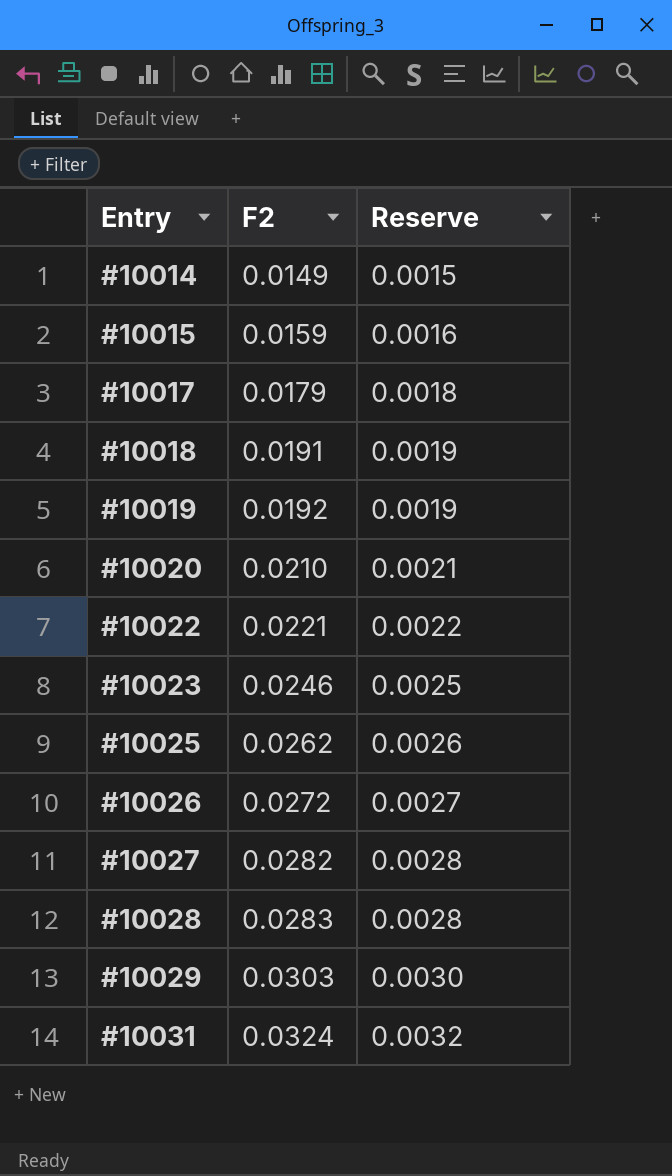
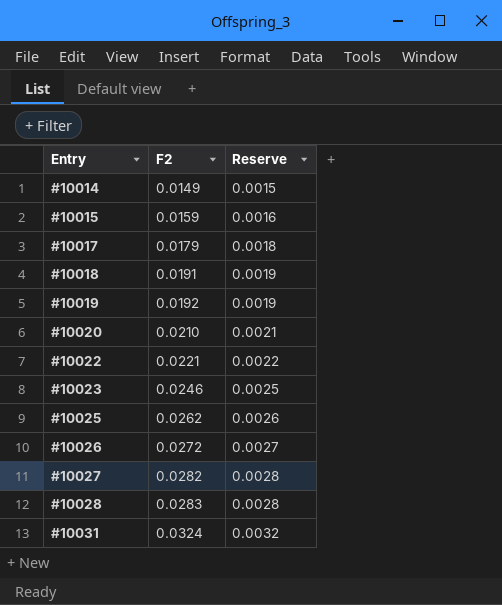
row #10029: 0.0303 | 0.0030 -> none

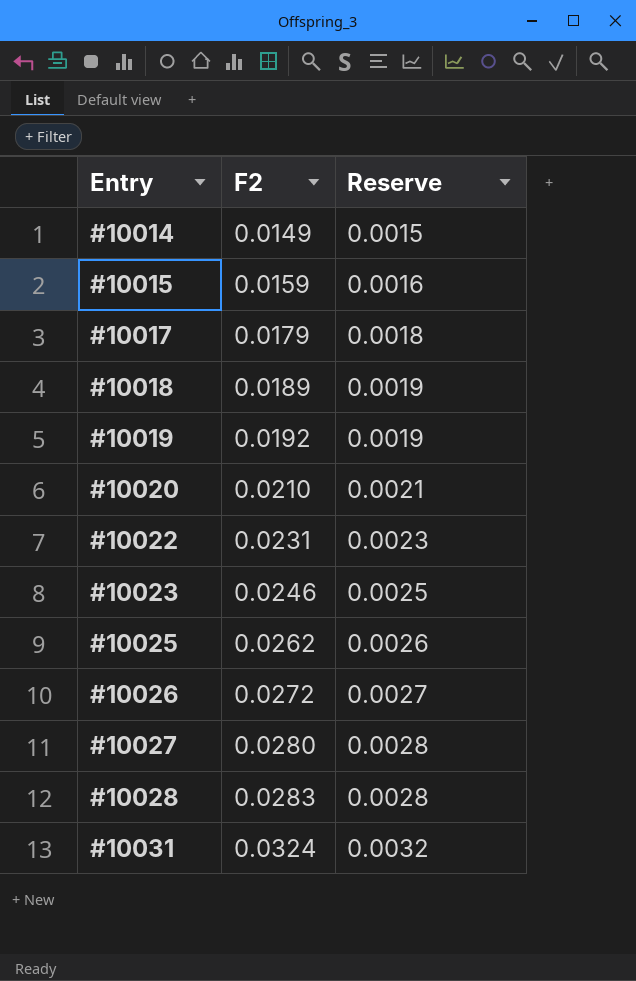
#10018 | F2: 0.0191 -> 0.0189
#10022 | F2: 0.0221 -> 0.0231
#10022 | Reserve: 0.0022 -> 0.0023
#10027 | F2: 0.0282 -> 0.0280

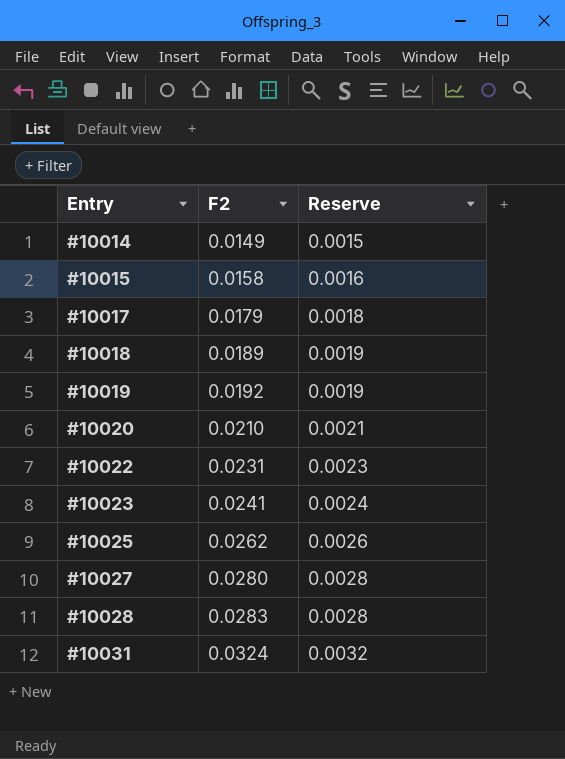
row #10026: 0.0272 | 0.0027 -> none
#10015 | F2: 0.0159 -> 0.0158
#10023 | F2: 0.0246 -> 0.0241
#10023 | Reserve: 0.0025 -> 0.0024

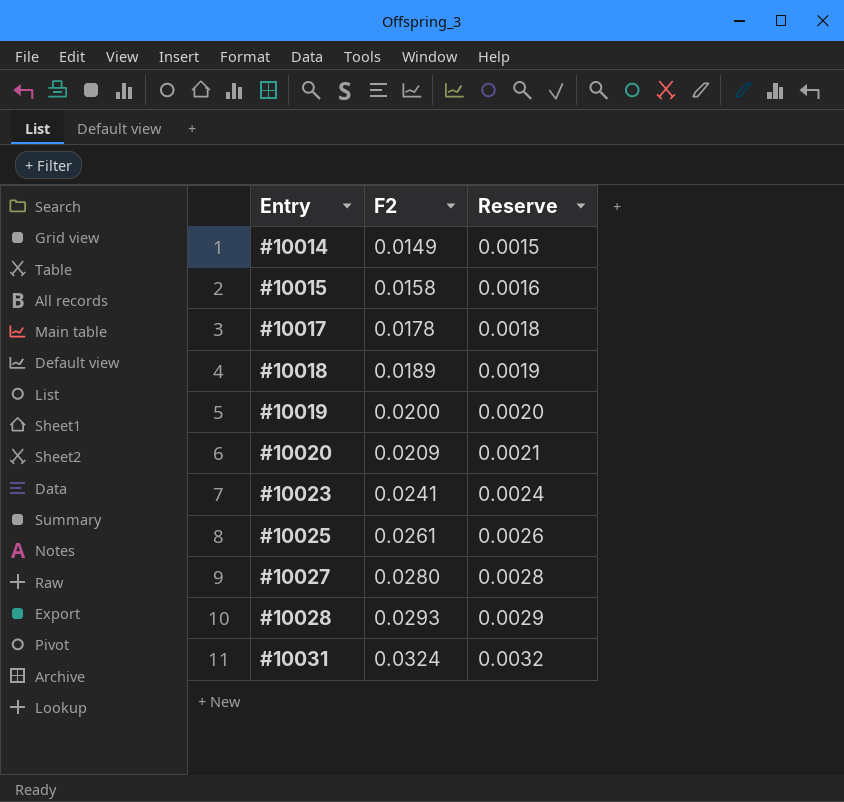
row #10022: 0.0231 | 0.0023 -> none
#10017 | F2: 0.0179 -> 0.0178
#10019 | F2: 0.0192 -> 0.0200
#10019 | Reserve: 0.0019 -> 0.0020
#10020 | F2: 0.0210 -> 0.0209
#10025 | F2: 0.0262 -> 0.0261
#10028 | F2: 0.0283 -> 0.0293
#10028 | Reserve: 0.0028 -> 0.0029

